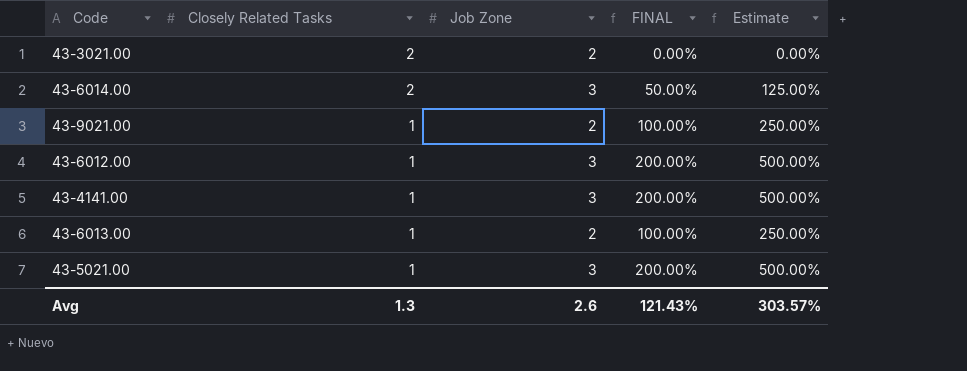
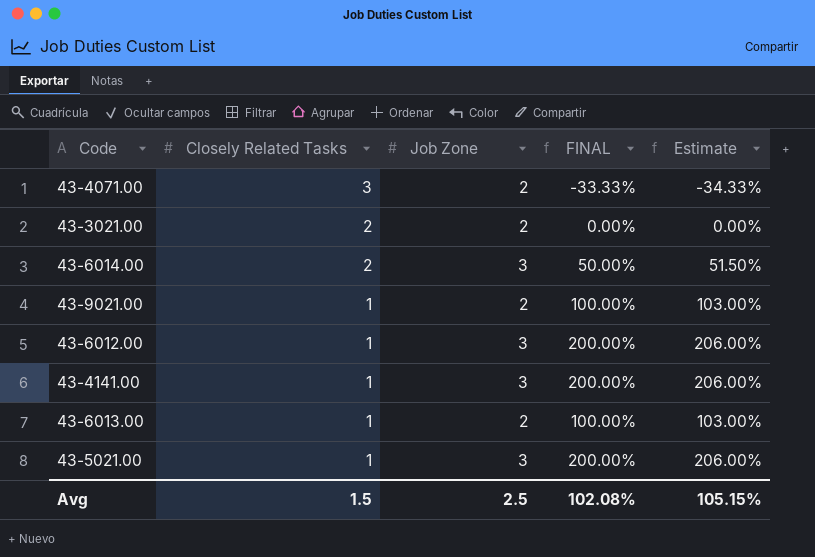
column Estimate | formula: [FINAL] * 2.5 -> [FINAL] * 1.03
row 43-4071.00: none -> 3 | 2 | -33.33% | -34.33%
Avg | Closely Related Tasks: 1.3 -> 1.5
Avg | Job Zone: 2.6 -> 2.5
Avg | FINAL: 121.43% -> 102.08%
Avg | Estimate: 303.57% -> 105.15%

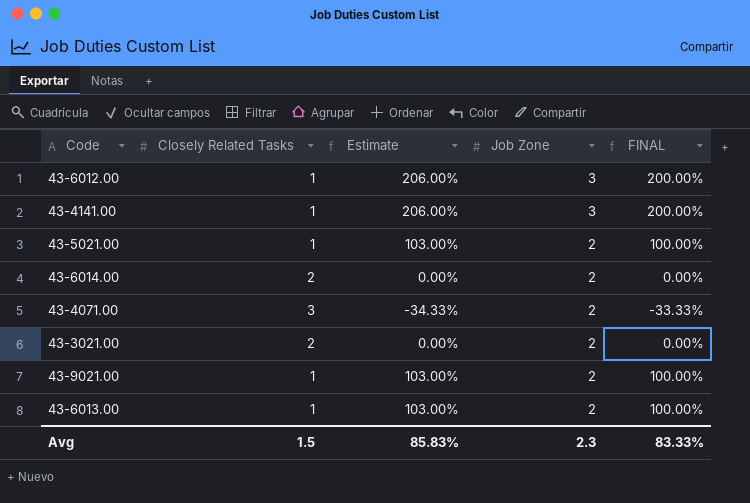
row order: Closely Related Tasks descending -> Job Zone descending
column Estimate | position: 5 -> 3
43-5021.00 | Estimate: 206.00% -> 103.00%
43-5021.00 | Job Zone: 3 -> 2
43-5021.00 | FINAL: 200.00% -> 100.00%
43-6014.00 | Estimate: 51.50% -> 0.00%
43-6014.00 | Job Zone: 3 -> 2
43-6014.00 | FINAL: 50.00% -> 0.00%
Avg | Estimate: 105.15% -> 85.83%
Avg | Job Zone: 2.5 -> 2.3
Avg | FINAL: 102.08% -> 83.33%

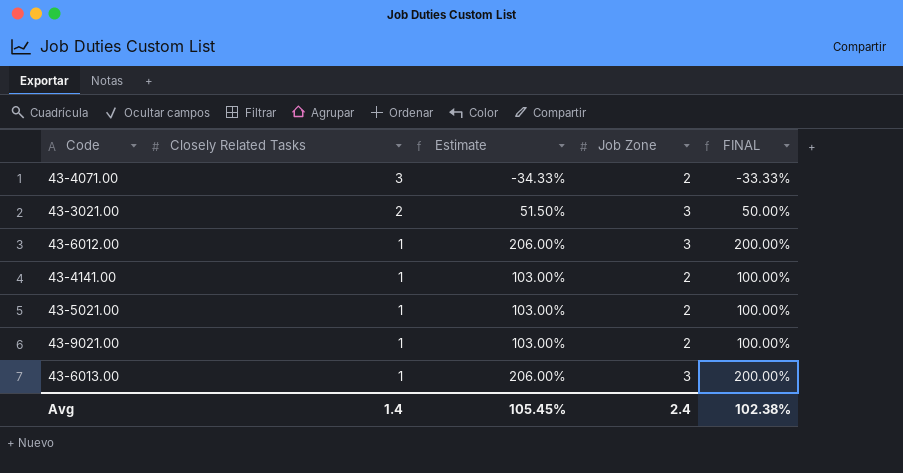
row order: Job Zone descending -> Closely Related Tasks descending
row 43-6014.00: 2 | 0.00% | 2 | 0.00% -> none
43-3021.00 | Estimate: 0.00% -> 51.50%
43-3021.00 | Job Zone: 2 -> 3
43-3021.00 | FINAL: 0.00% -> 50.00%
43-4141.00 | Estimate: 206.00% -> 103.00%
43-4141.00 | Job Zone: 3 -> 2
43-4141.00 | FINAL: 200.00% -> 100.00%
43-6013.00 | Estimate: 103.00% -> 206.00%
43-6013.00 | Job Zone: 2 -> 3
43-6013.00 | FINAL: 100.00% -> 200.00%
Avg | Closely Related Tasks: 1.5 -> 1.4
Avg | Estimate: 85.83% -> 105.45%
Avg | Job Zone: 2.3 -> 2.4
Avg | FINAL: 83.33% -> 102.38%

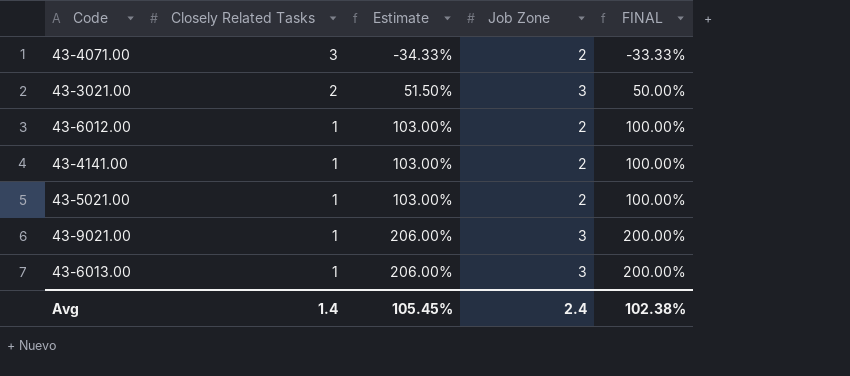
43-6012.00 | Estimate: 206.00% -> 103.00%
43-6012.00 | Job Zone: 3 -> 2
43-6012.00 | FINAL: 200.00% -> 100.00%
43-9021.00 | Estimate: 103.00% -> 206.00%
43-9021.00 | Job Zone: 2 -> 3
43-9021.00 | FINAL: 100.00% -> 200.00%

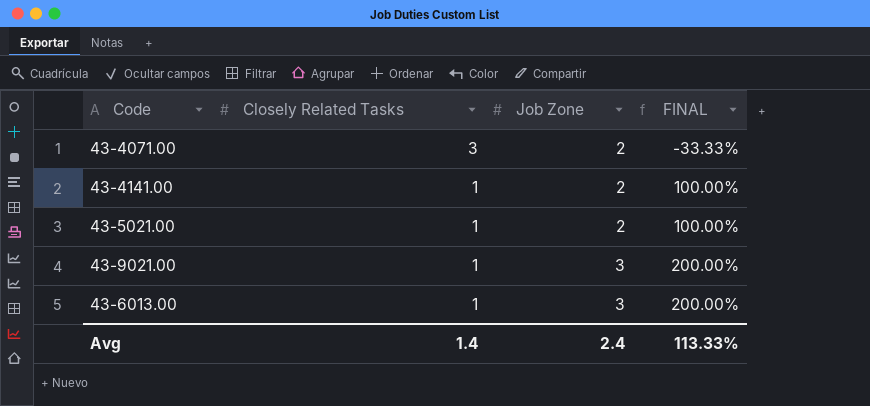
column Estimate | formula: [FINAL] * 1.03 -> none
row 43-3021.00: 2 | 51.50% | 3 | 50.00% -> none
row 43-6012.00: 1 | 103.00% | 2 | 100.00% -> none
Avg | FINAL: 102.38% -> 113.33%

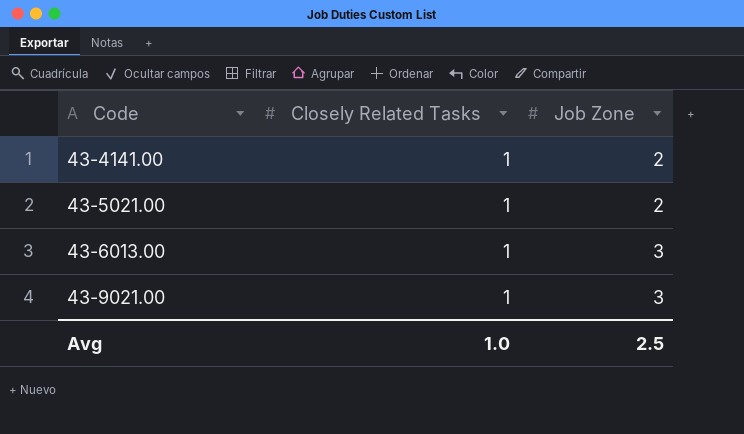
row order: Closely Related Tasks descending -> Code ascending
column FINAL | formula: ([Job Zone] - [Closely Related Tasks]) / [Closely Related Tasks] -> none
row 43-4071.00: 3 | 2 | -33.33% -> none
Avg | Closely Related Tasks: 1.4 -> 1.0
Avg | Job Zone: 2.4 -> 2.5

